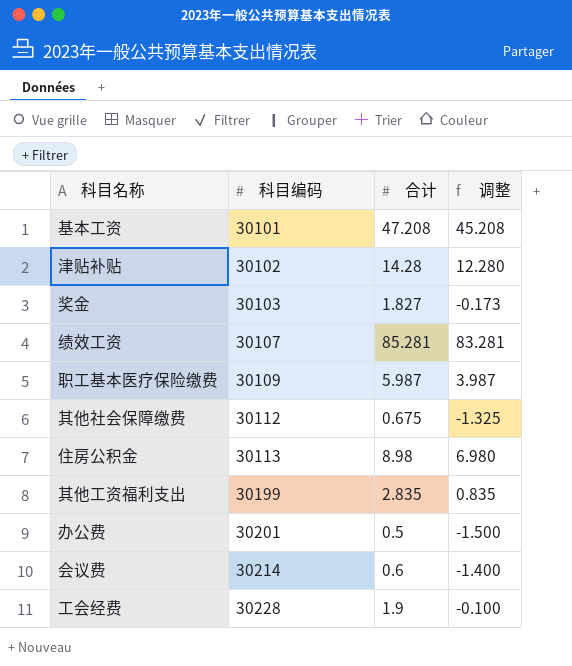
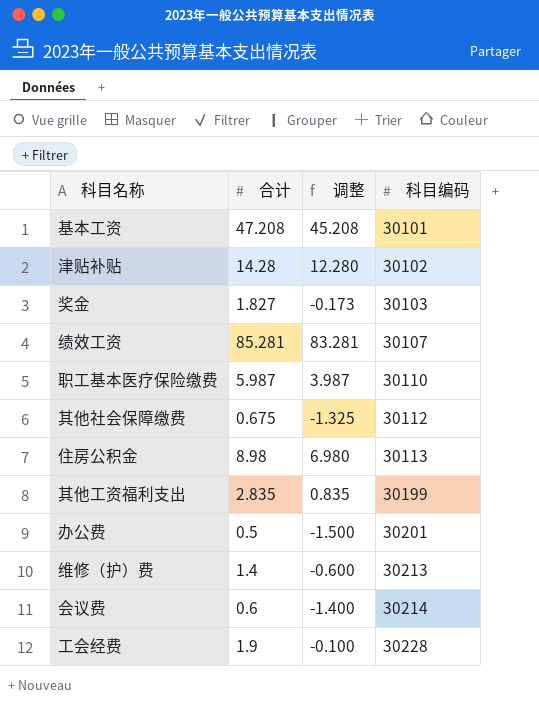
column 科目编码 | position: 2 -> 4
职工基本医疗保险缴费 | 科目编码: 30109 -> 30110
row 维修（护）费: none -> 1.4 | -0.600 | 30213

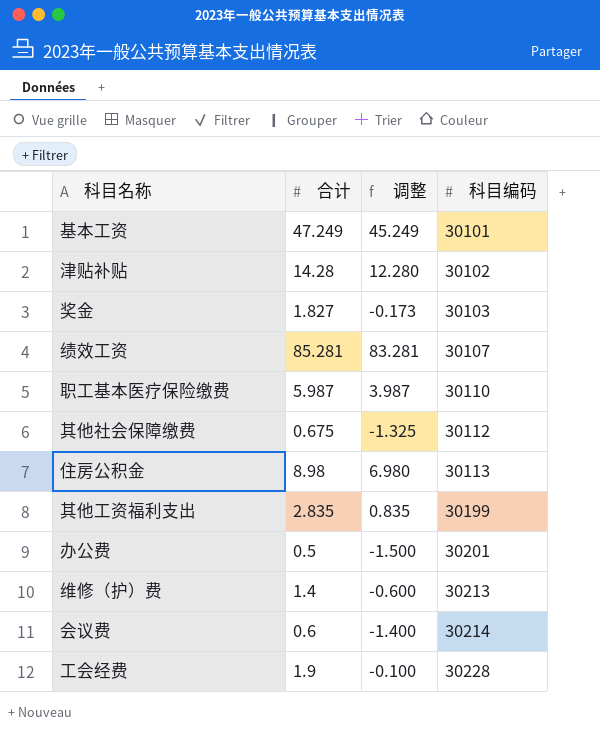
基本工资 | 合计: 47.208 -> 47.249
基本工资 | 调整: 45.208 -> 45.249

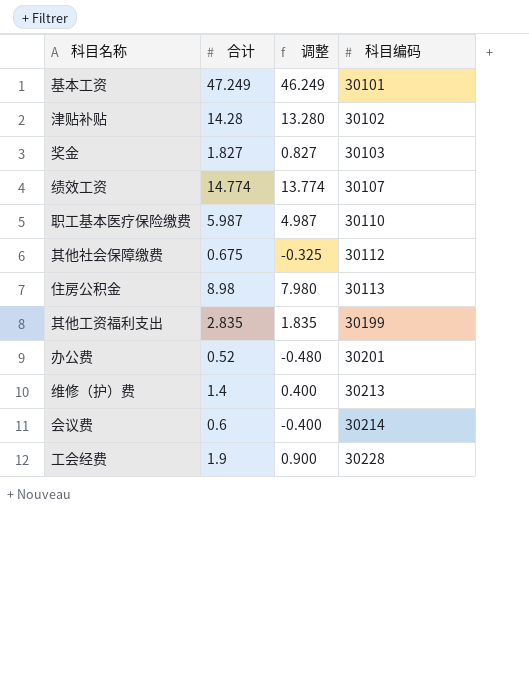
column 调整 | formula: [合计] - 2 -> [合计] - 1
绩效工资 | 合计: 85.281 -> 14.774
办公费 | 合计: 0.5 -> 0.52

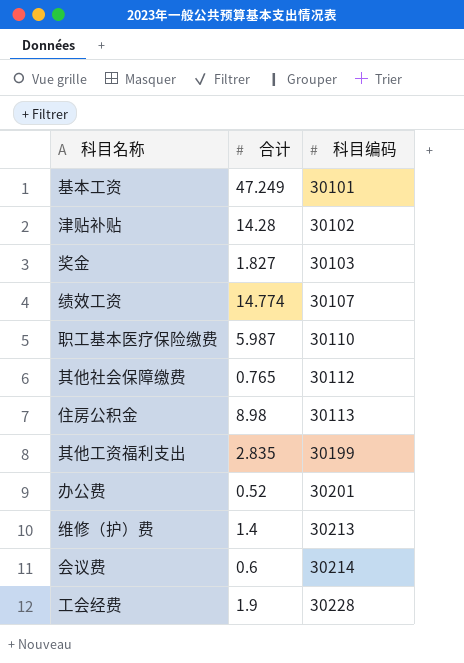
column 调整 | formula: [合计] - 1 -> none
其他社会保障缴费 | 合计: 0.675 -> 0.765

